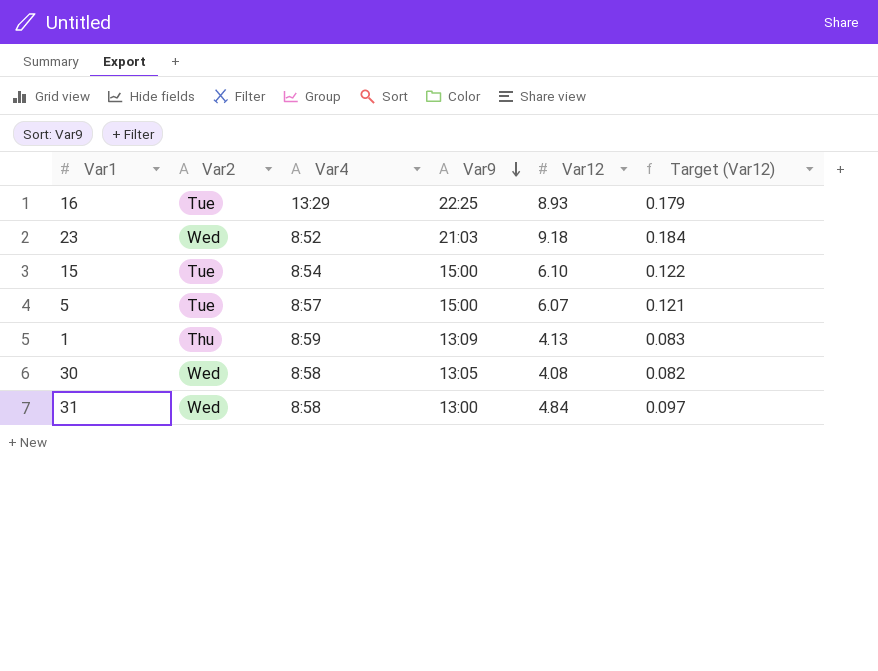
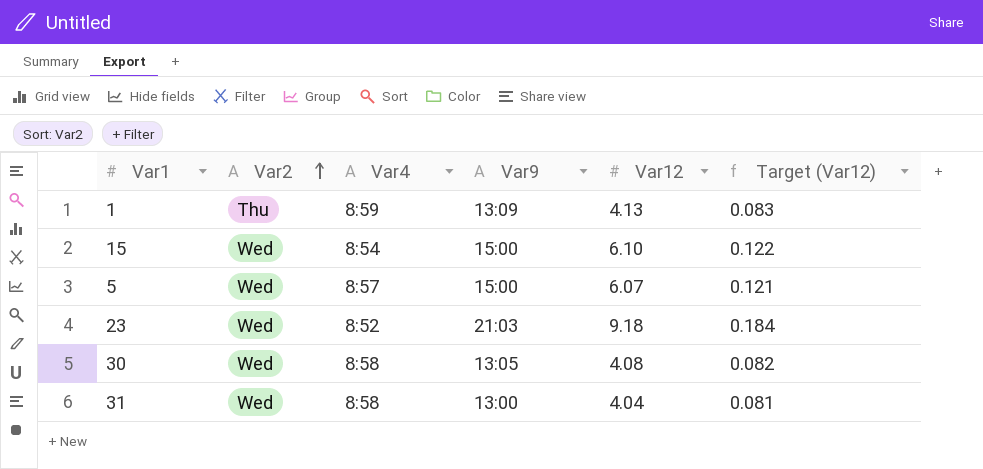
row order: Var9 descending -> Var2 ascending
row 16: Tue | 13:29 | 22:25 | 8.93 | 0.179 -> none
15 | Var2: Tue -> Wed
5 | Var2: Tue -> Wed
31 | Var12: 4.84 -> 4.04
31 | Target (Var12): 0.097 -> 0.081

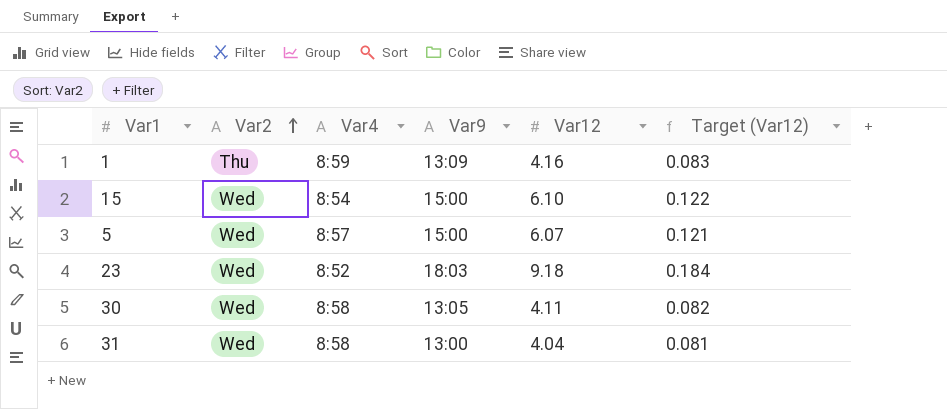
1 | Var12: 4.13 -> 4.16
23 | Var9: 21:03 -> 18:03
30 | Var12: 4.08 -> 4.11

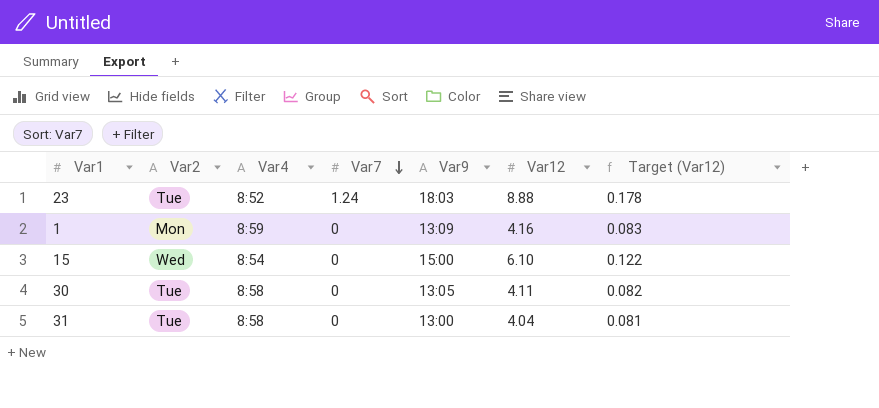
row order: Var2 ascending -> Var7 descending
column Var7 | position: none -> 4
row 5: Wed | 8:57 | 15:00 | 6.07 | 0.121 -> none
23 | Var2: Wed -> Tue
23 | Var12: 9.18 -> 8.88
23 | Target (Var12): 0.184 -> 0.178
1 | Var2: Thu -> Mon
30 | Var2: Wed -> Tue
31 | Var2: Wed -> Tue

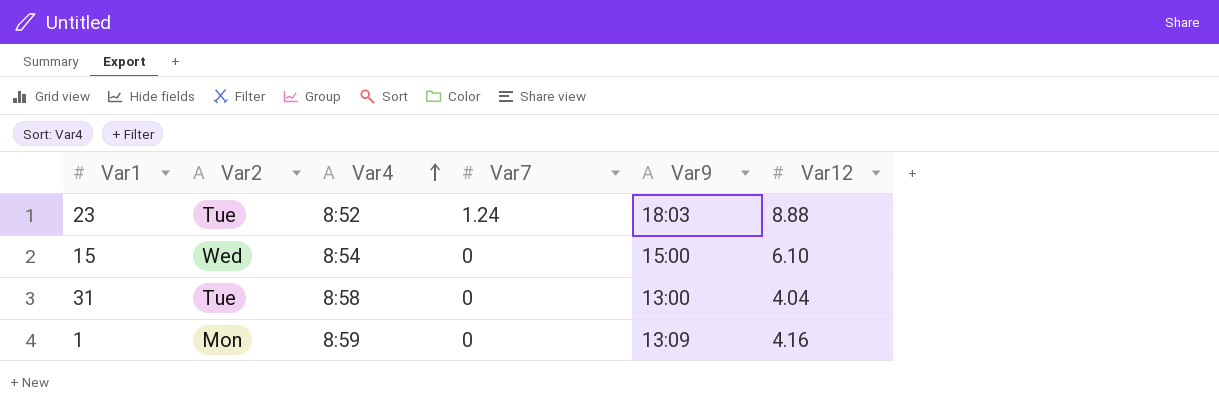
row order: Var7 descending -> Var4 ascending
column Target (Var12) | formula: [Var12] * 0.02 -> none
row 30: Tue | 8:58 | 0 | 13:05 | 4.11 | 0.082 -> none

